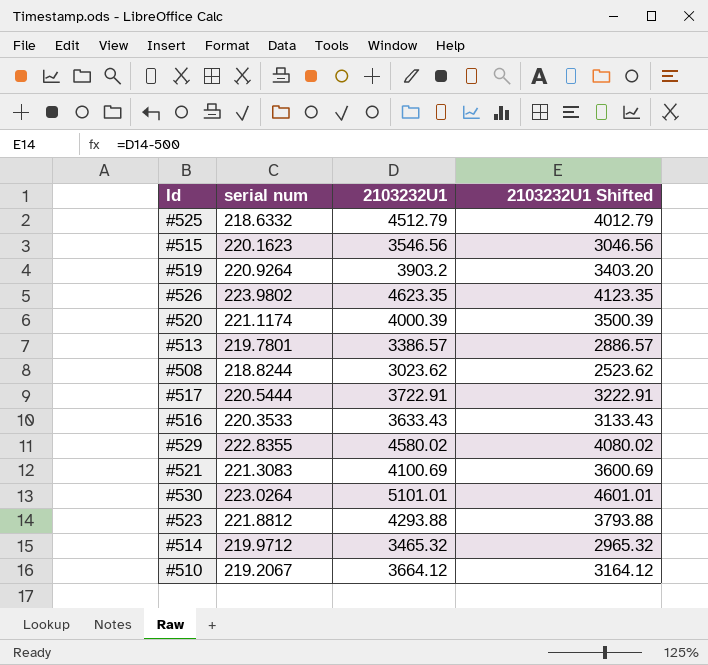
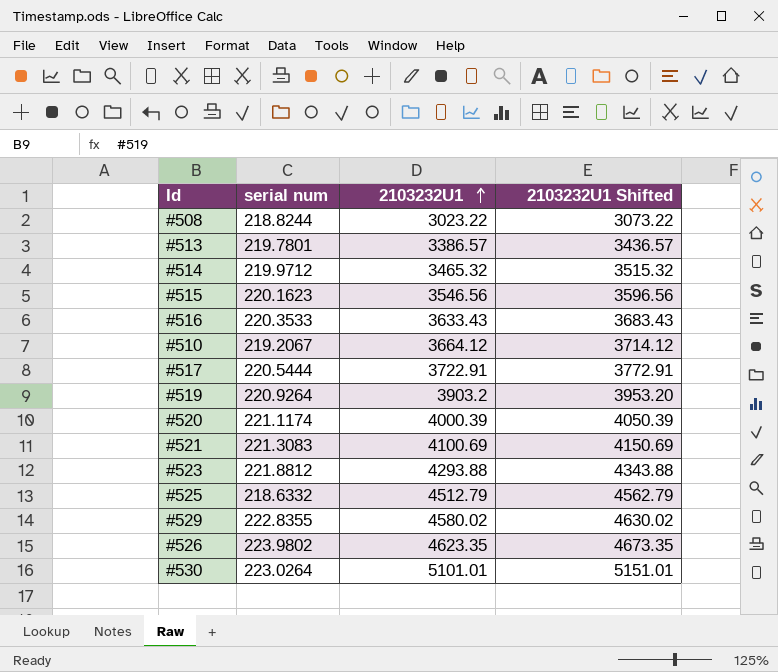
row order: none -> 2103232U1 ascending
column 2103232U1 Shifted | formula: [2103232U1] - 500 -> [2103232U1] + 50
#508 | 2103232U1: 3023.62 -> 3023.22

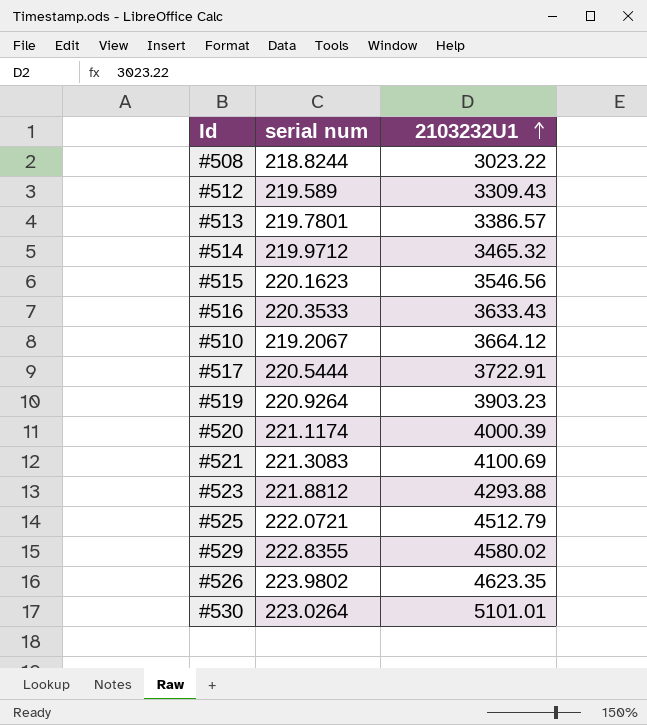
column 2103232U1 Shifted | formula: [2103232U1] + 50 -> none
row #512: none -> 219.589 | 3309.43
#519 | 2103232U1: 3903.2 -> 3903.23
#525 | serial num: 218.6332 -> 222.0721

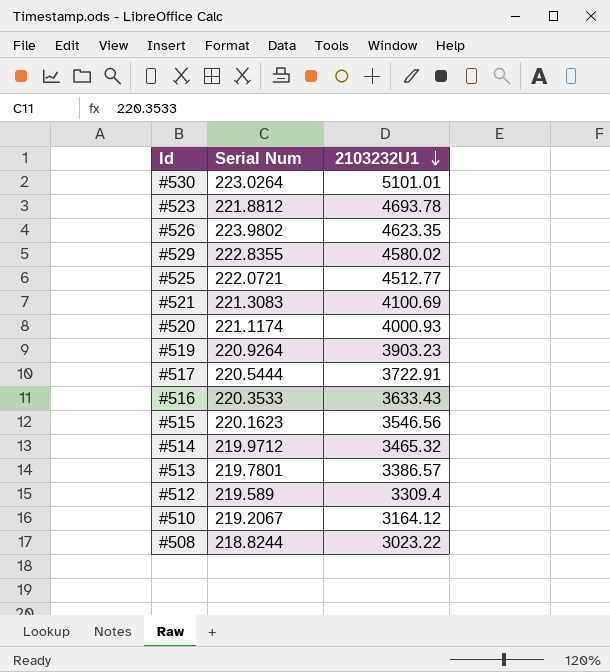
row order: 2103232U1 ascending -> 2103232U1 descending
column name: serial num -> Serial Num
#523 | 2103232U1: 4293.88 -> 4693.78
#525 | 2103232U1: 4512.79 -> 4512.77
#520 | 2103232U1: 4000.39 -> 4000.93
#512 | 2103232U1: 3309.43 -> 3309.4
#510 | 2103232U1: 3664.12 -> 3164.12

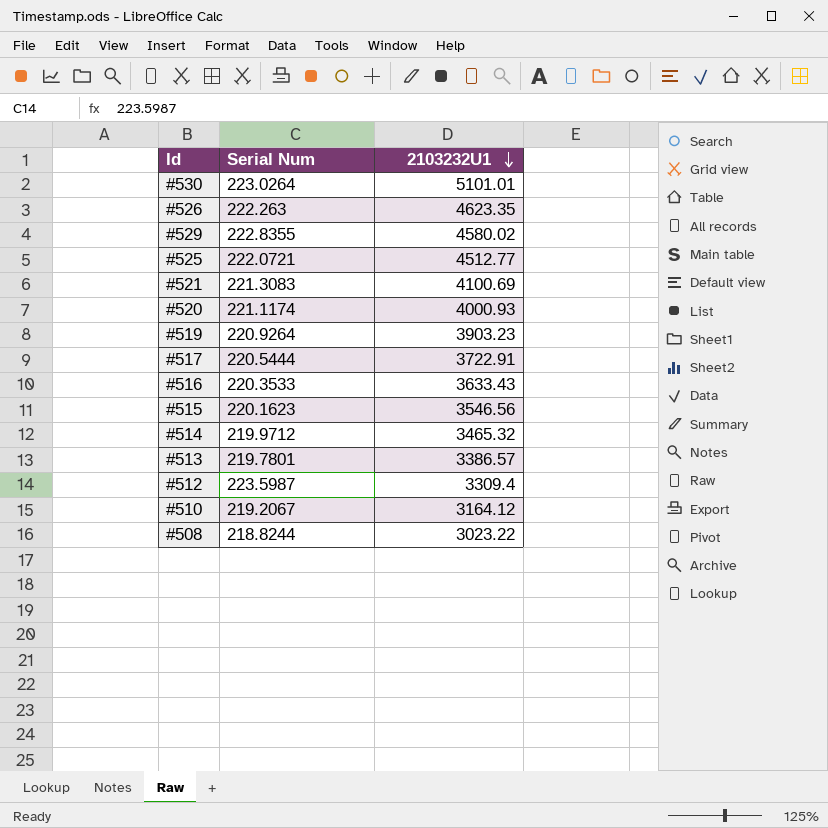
row #523: 221.8812 | 4693.78 -> none
#526 | Serial Num: 223.9802 -> 222.263
#512 | Serial Num: 219.589 -> 223.5987

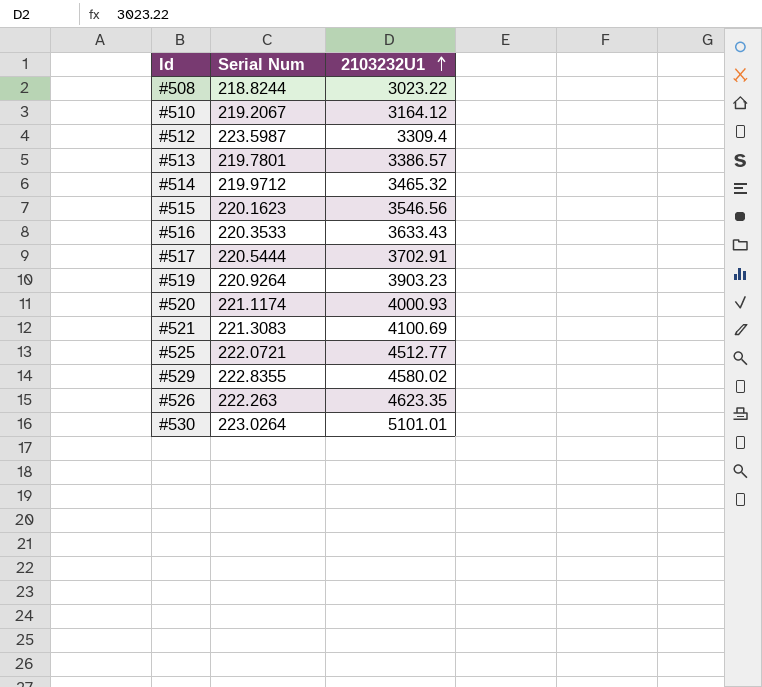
row order: 2103232U1 descending -> 2103232U1 ascending
#517 | 2103232U1: 3722.91 -> 3702.91

